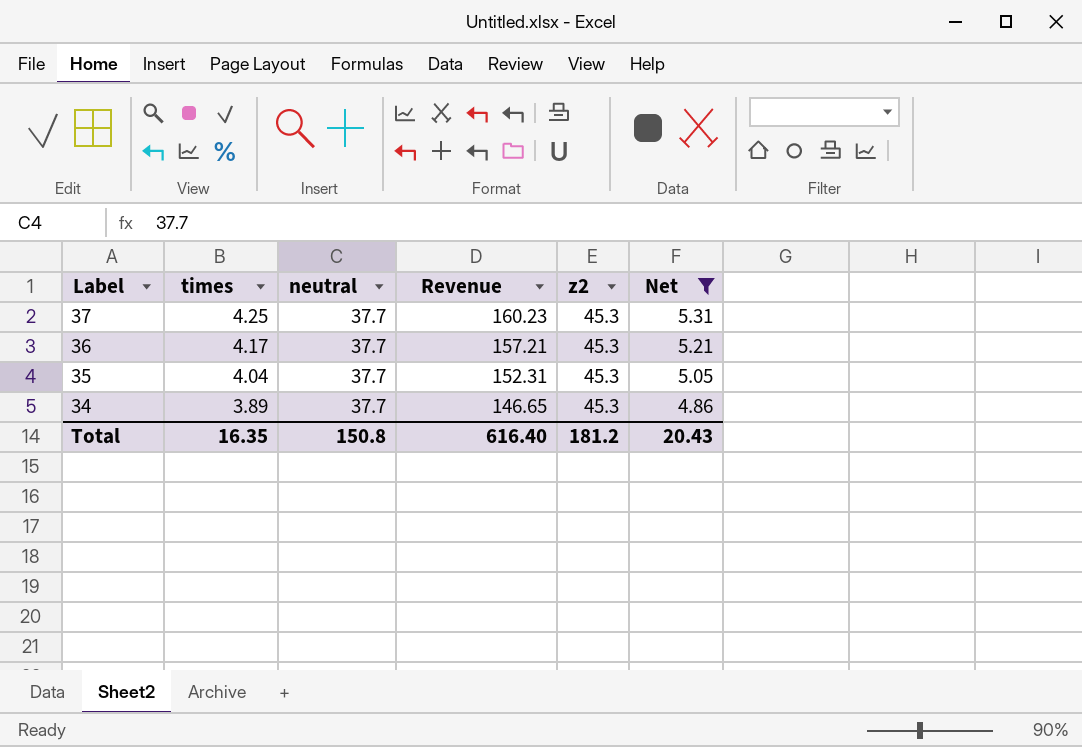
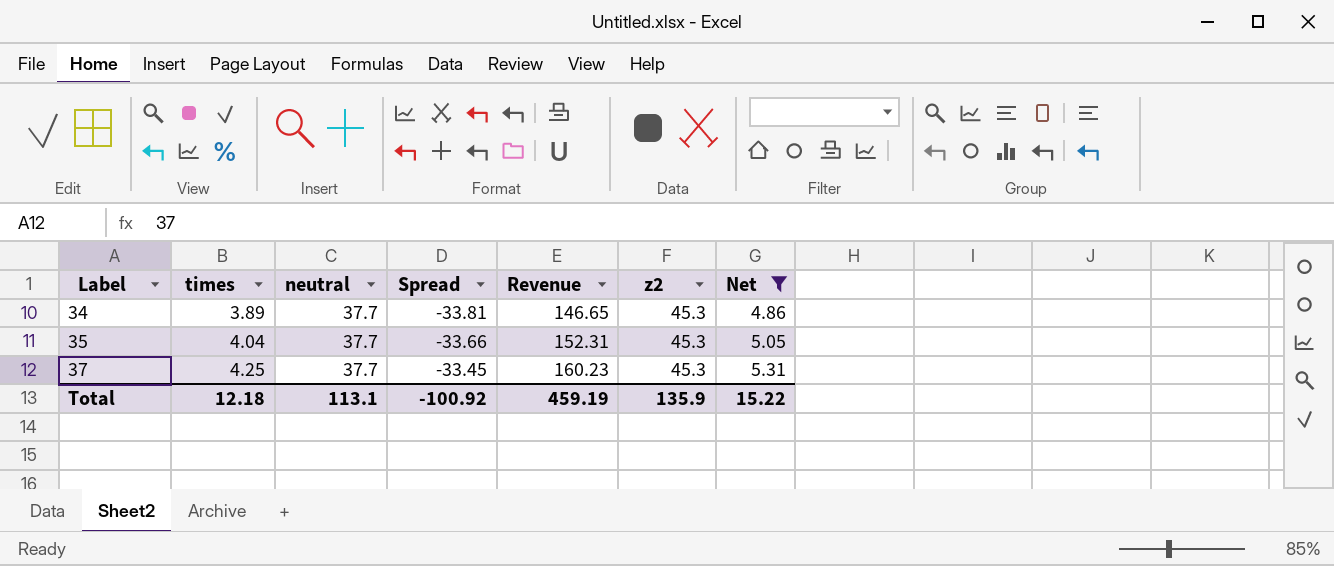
row order: Label descending -> Label ascending
column Spread | formula: none -> [times] - [neutral]
row 36: 4.17 | 37.7 | 157.21 | 45.3 | 5.21 -> none
Total | times: 16.35 -> 12.18
Total | neutral: 150.8 -> 113.1
Total | Revenue: 616.40 -> 459.19
Total | z2: 181.2 -> 135.9
Total | Net: 20.43 -> 15.22

